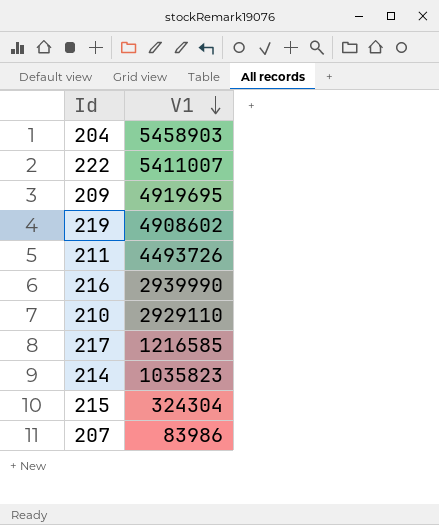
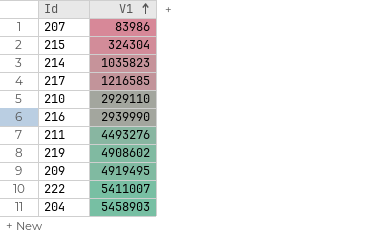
row order: V1 descending -> V1 ascending
211 | V1: 4493726 -> 4493276
209 | V1: 4919695 -> 4919495

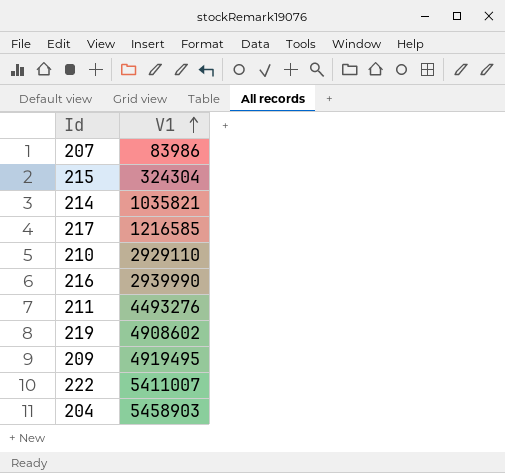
214 | V1: 1035823 -> 1035821

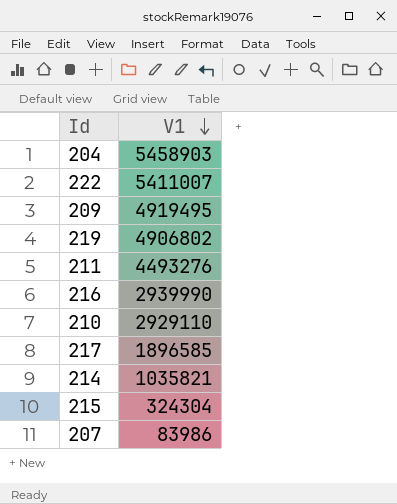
row order: V1 ascending -> V1 descending
219 | V1: 4908602 -> 4906802
217 | V1: 1216585 -> 1896585

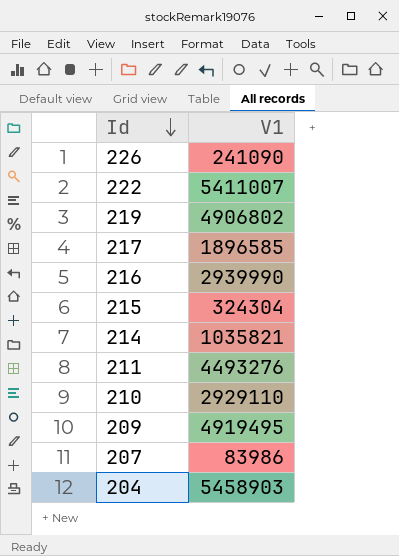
row order: V1 descending -> Id descending
row 226: none -> 241090

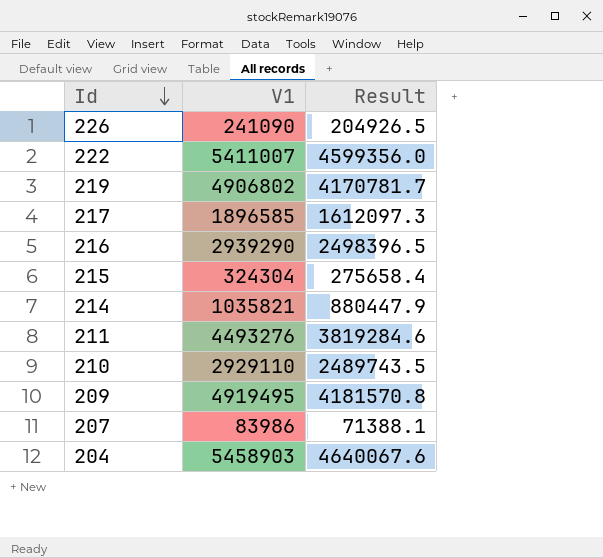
column Result | formula: none -> [V1] * 0.85
216 | V1: 2939990 -> 2939290

